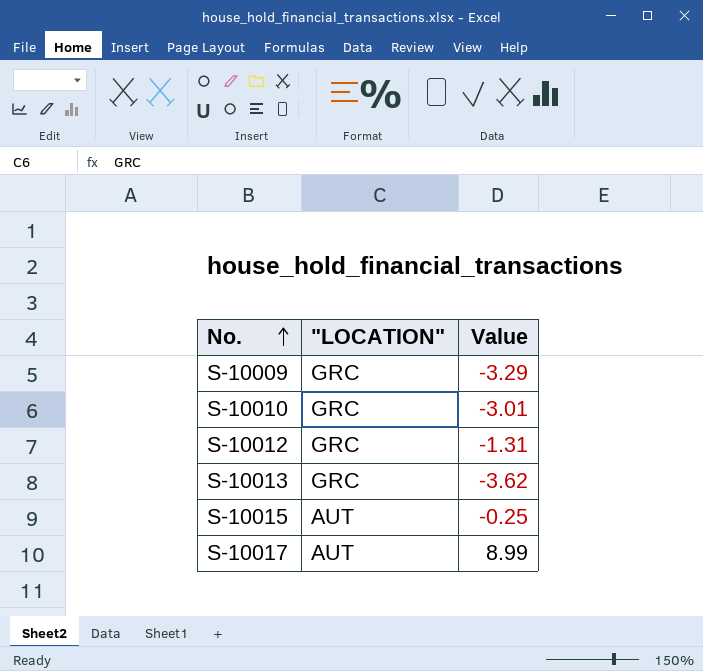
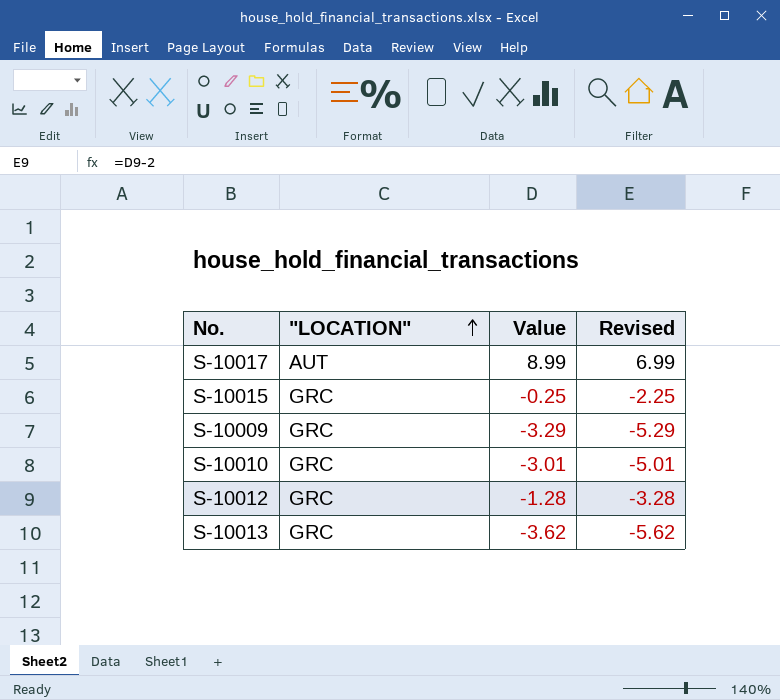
row order: No. ascending -> "LOCATION" ascending
column Revised | formula: none -> [Value] - 2
S-10015 | "LOCATION": AUT -> GRC
S-10012 | Value: -1.31 -> -1.28

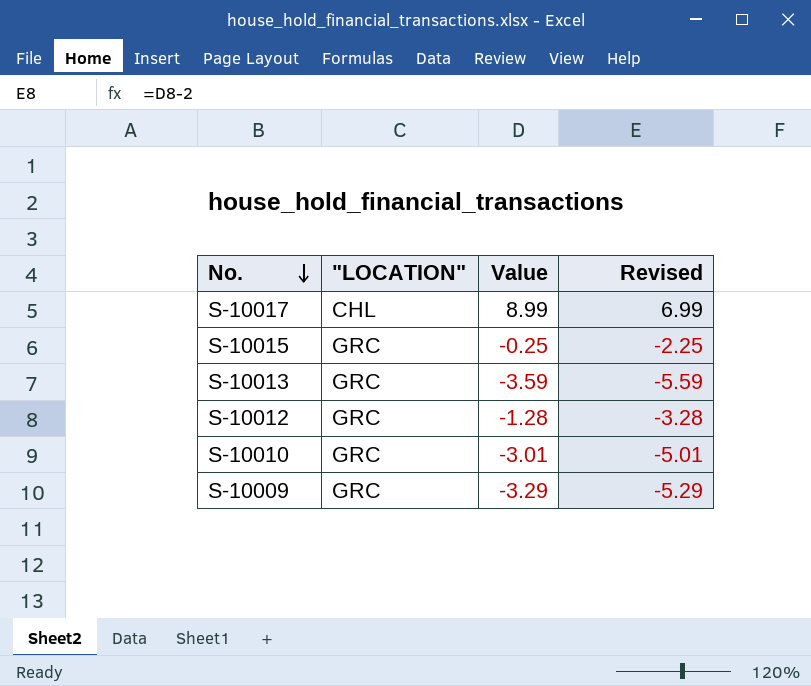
row order: "LOCATION" ascending -> No. descending
S-10017 | "LOCATION": AUT -> CHL
S-10013 | Value: -3.62 -> -3.59
S-10013 | Revised: -5.62 -> -5.59

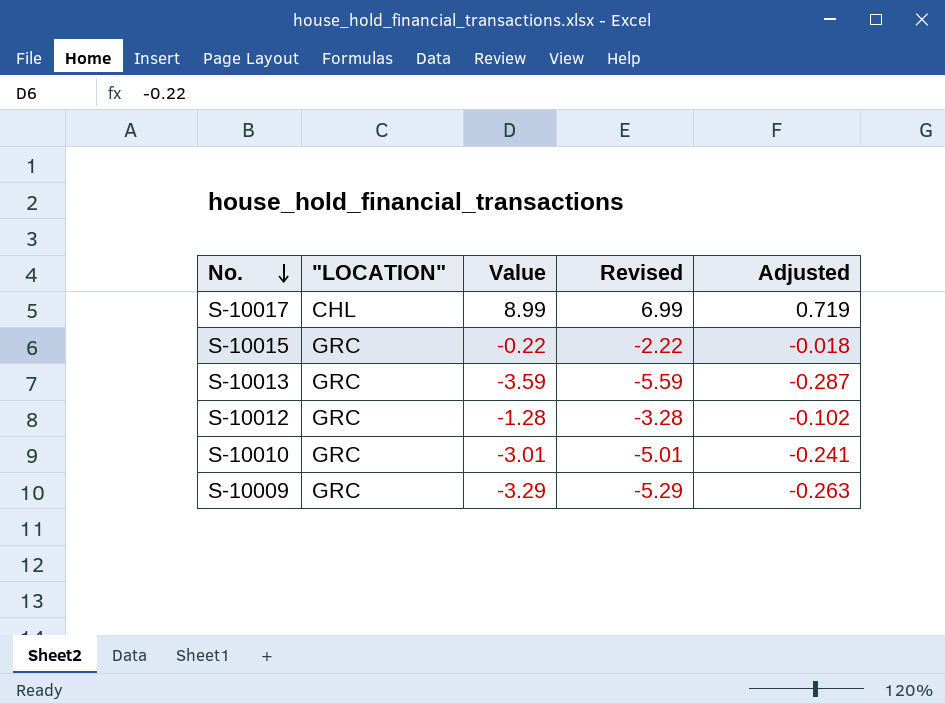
column Adjusted | formula: none -> [Value] * 0.08
S-10015 | Value: -0.25 -> -0.22
S-10015 | Revised: -2.25 -> -2.22

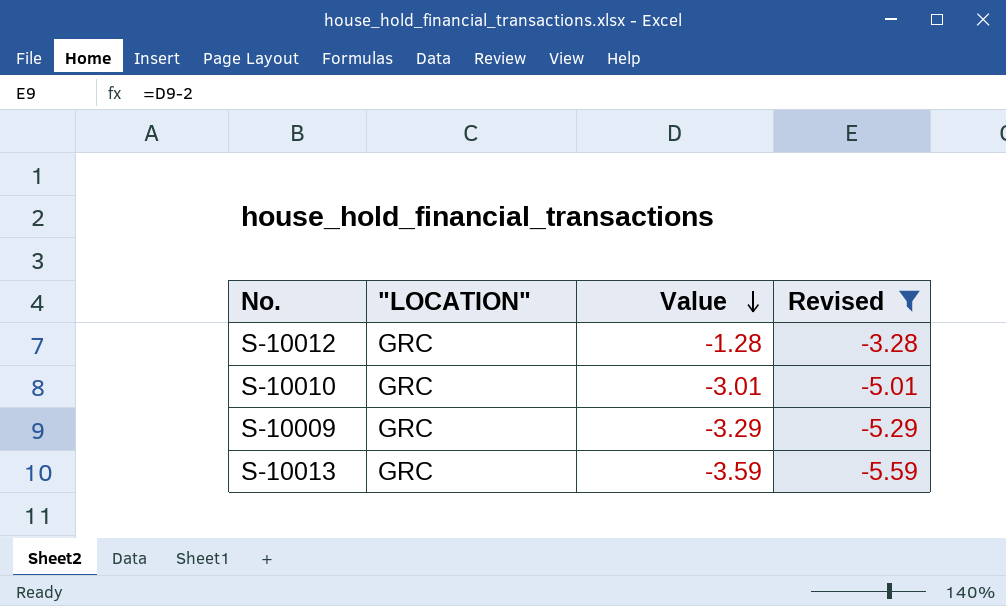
filter: none -> Revised <= -3.28
row order: No. descending -> Value descending
column Adjusted | formula: [Value] * 0.08 -> none

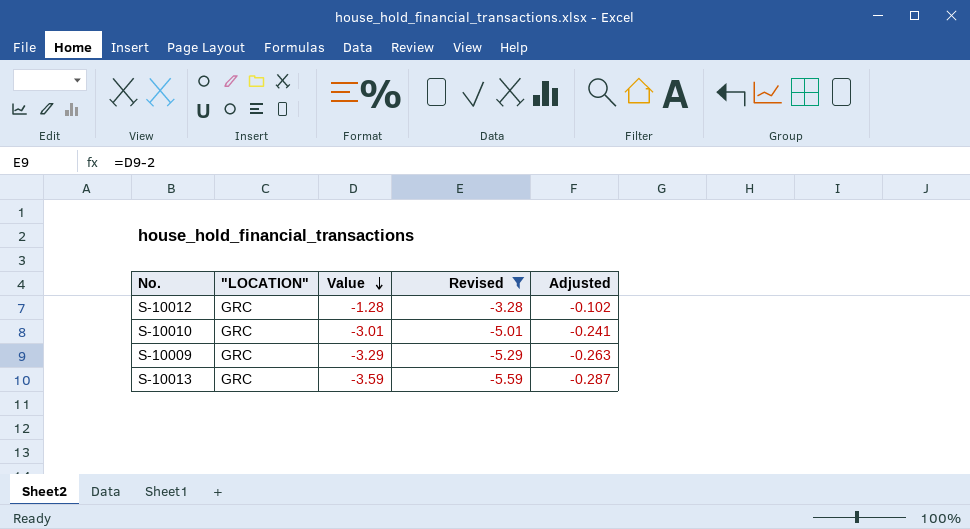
column Adjusted | formula: none -> [Value] * 0.08

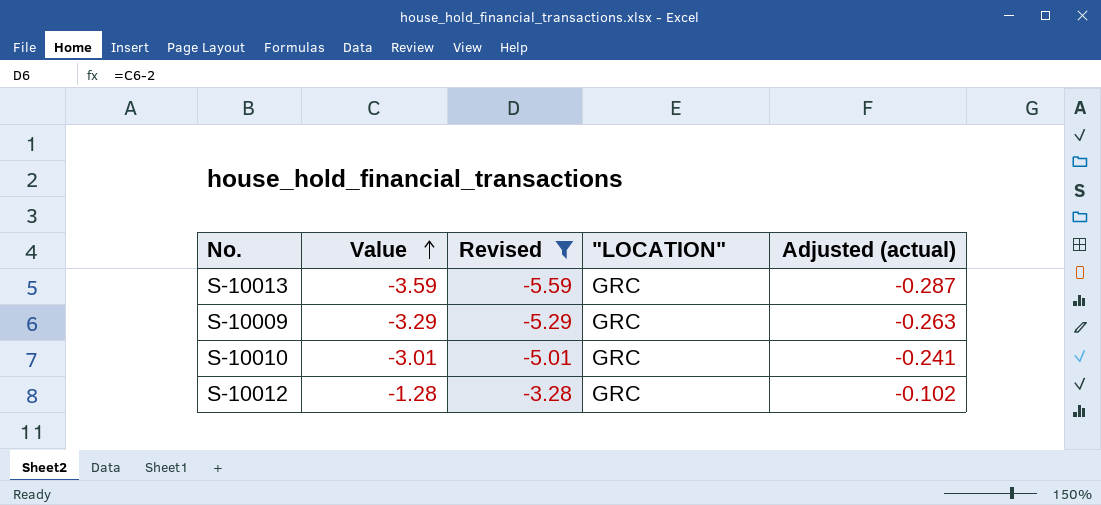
row order: Value descending -> Value ascending
column "LOCATION" | position: 2 -> 4
column name: Adjusted -> Adjusted (actual)

